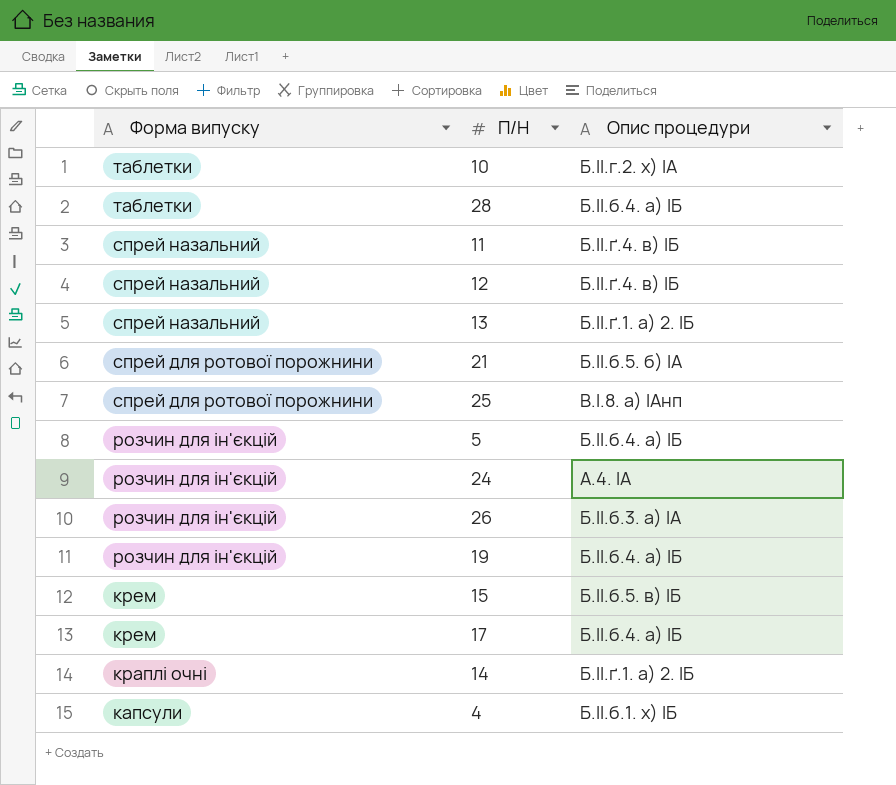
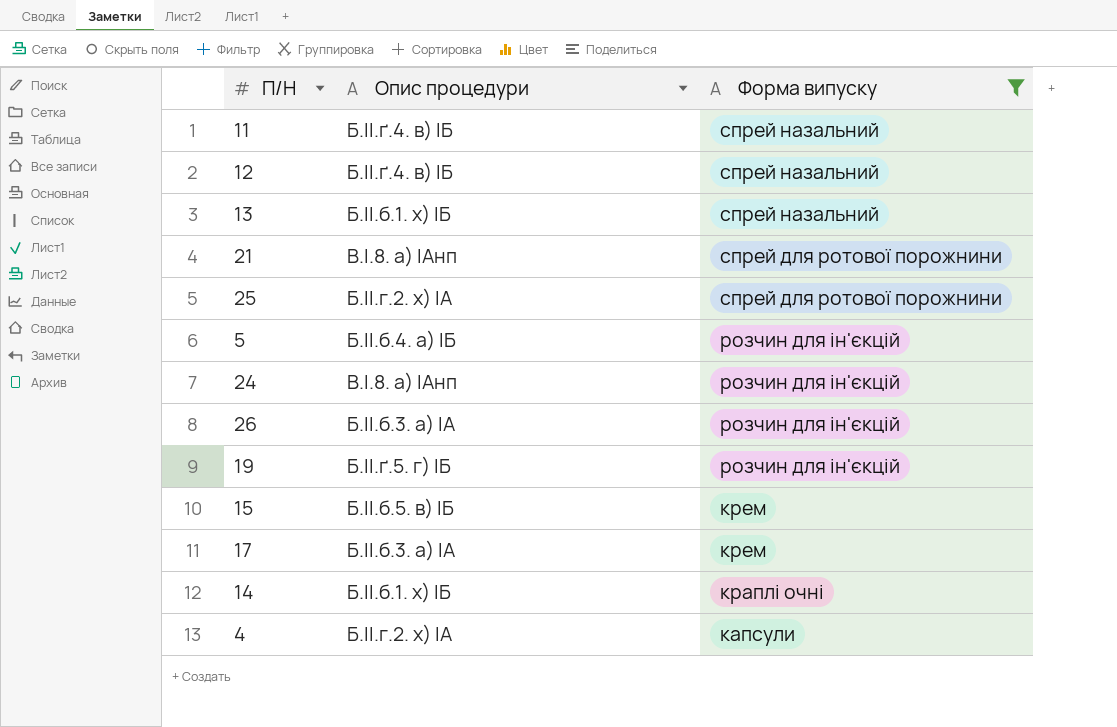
filter: none -> Форма випуску != таблетки
column Форма випуску | position: 1 -> 3
13 | Опис процедури: Б.ІІ.ґ.1. а) 2. ІБ -> Б.ІІ.б.1. х) ІБ
21 | Опис процедури: Б.ІІ.б.5. б) ІА -> В.І.8. а) ІАнп
25 | Опис процедури: В.І.8. а) ІАнп -> Б.ІІ.г.2. х) ІА
24 | Опис процедури: А.4. ІА -> В.І.8. а) ІАнп
19 | Опис процедури: Б.ІІ.б.4. а) ІБ -> Б.ІІ.ґ.5. г) ІБ
17 | Опис процедури: Б.ІІ.б.4. а) ІБ -> Б.ІІ.б.3. а) ІА
14 | Опис процедури: Б.ІІ.ґ.1. а) 2. ІБ -> Б.ІІ.б.1. х) ІБ
4 | Опис процедури: Б.ІІ.б.1. х) ІБ -> Б.ІІ.г.2. х) ІА

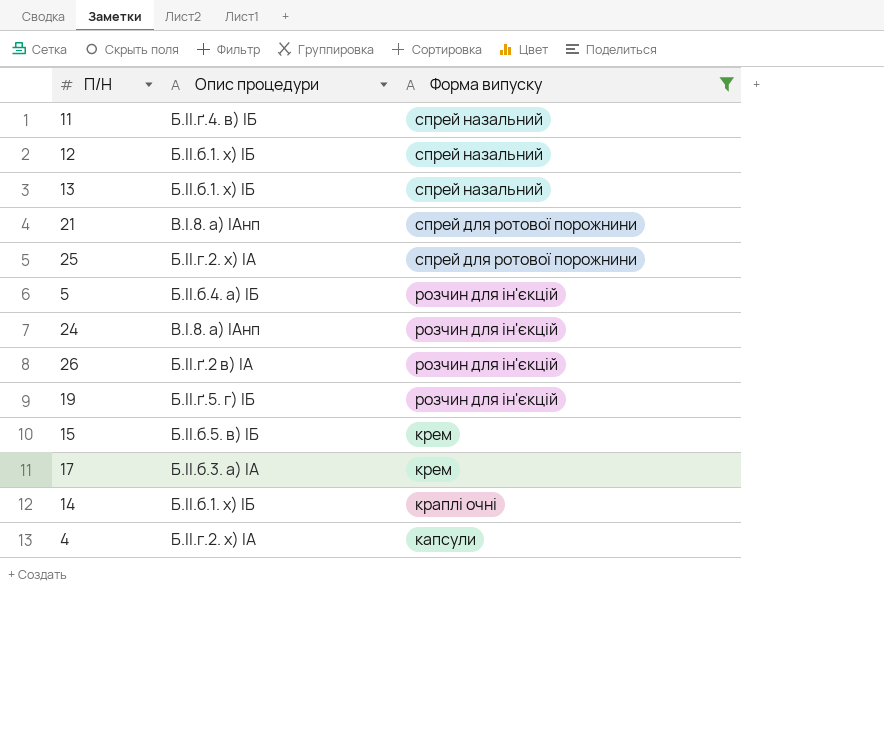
12 | Опис процедури: Б.ІІ.ґ.4. в) ІБ -> Б.ІІ.б.1. х) ІБ
26 | Опис процедури: Б.ІІ.б.3. а) ІА -> Б.ІІ.ґ.2 в) ІА

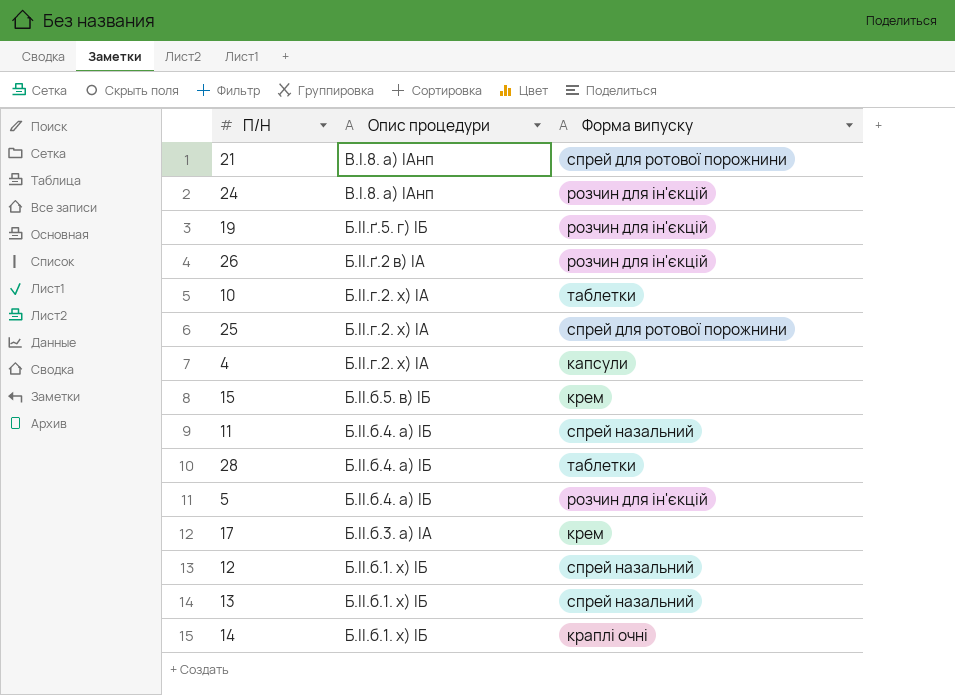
filter: Форма випуску != таблетки -> none
row order: Форма випуску descending -> Опис процедури descending
11 | Опис процедури: Б.ІІ.ґ.4. в) ІБ -> Б.ІІ.б.4. а) ІБ

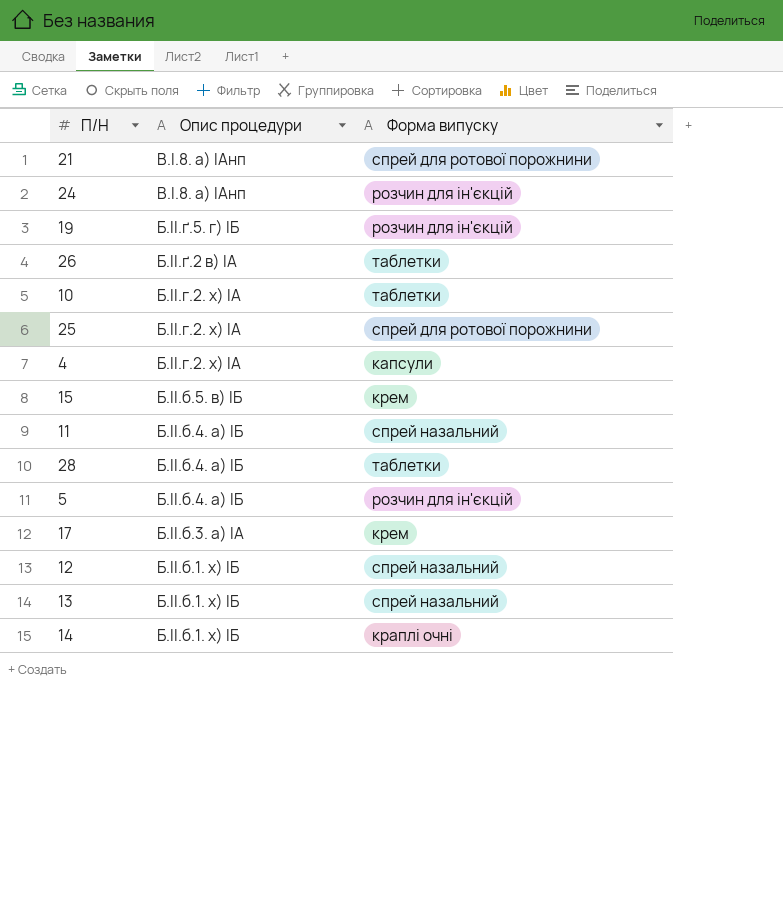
26 | Форма випуску: розчин для ін'єкцій -> таблетки

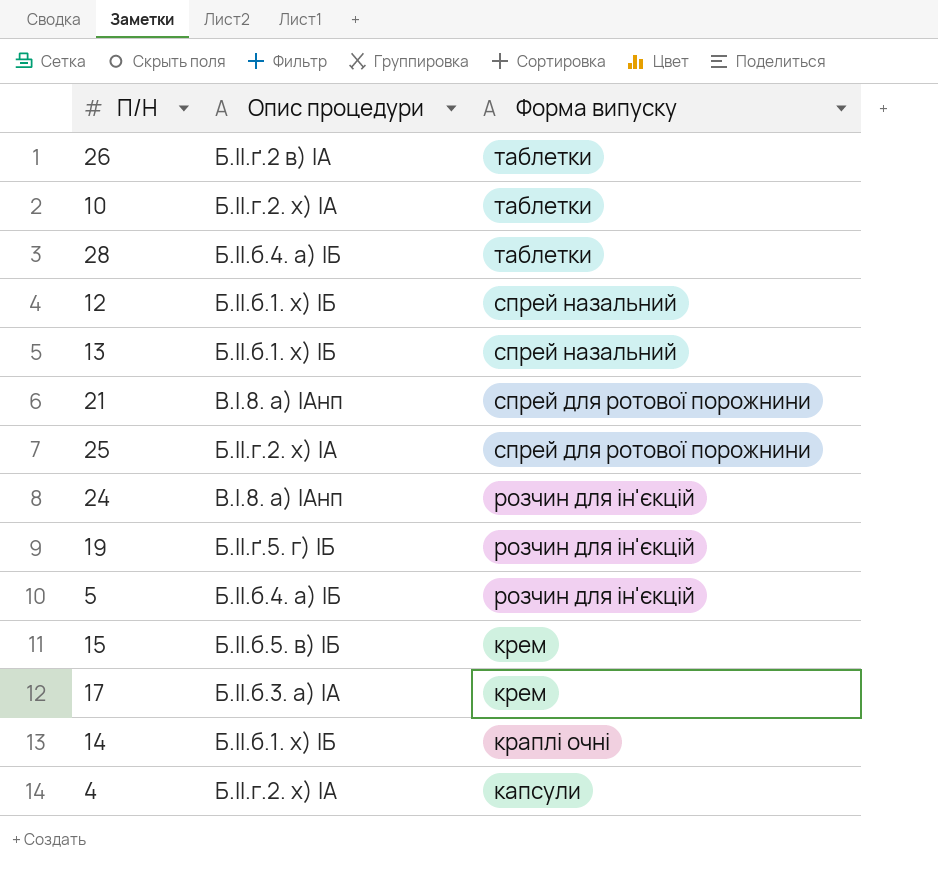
row order: Опис процедури descending -> Форма випуску descending
row 11: Б.ІІ.б.4. а) ІБ | спрей назальний -> none

